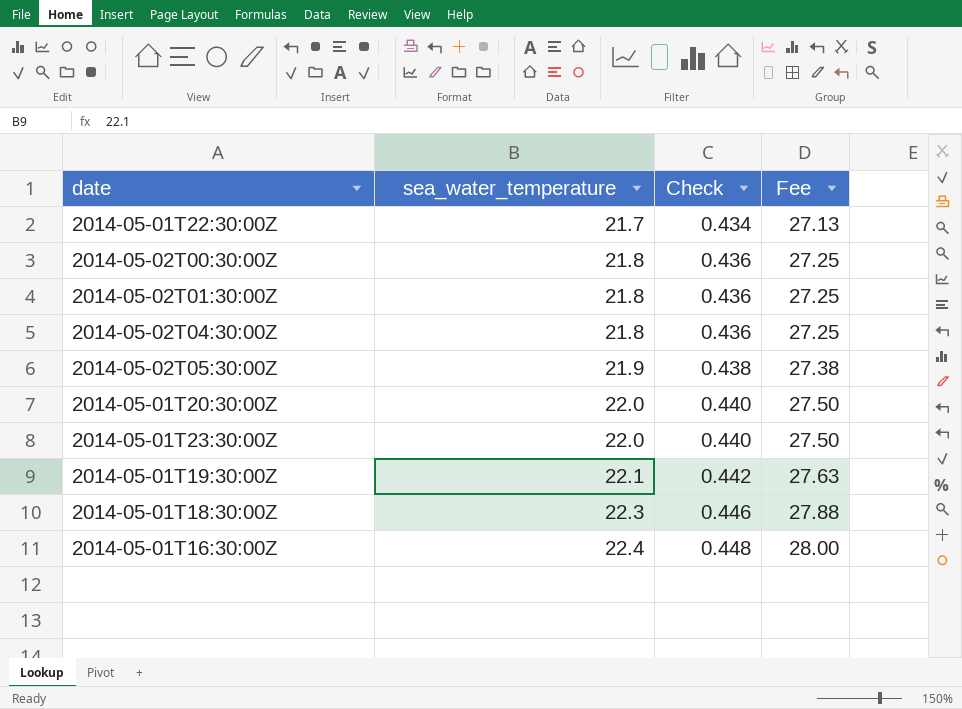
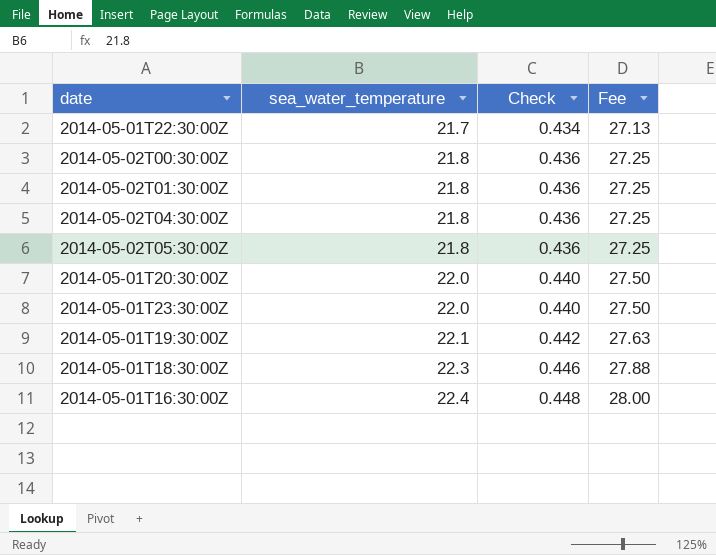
2014-05-02T05:30:00Z | sea_water_temperature: 21.9 -> 21.8
2014-05-02T05:30:00Z | Check: 0.438 -> 0.436
2014-05-02T05:30:00Z | Fee: 27.38 -> 27.25

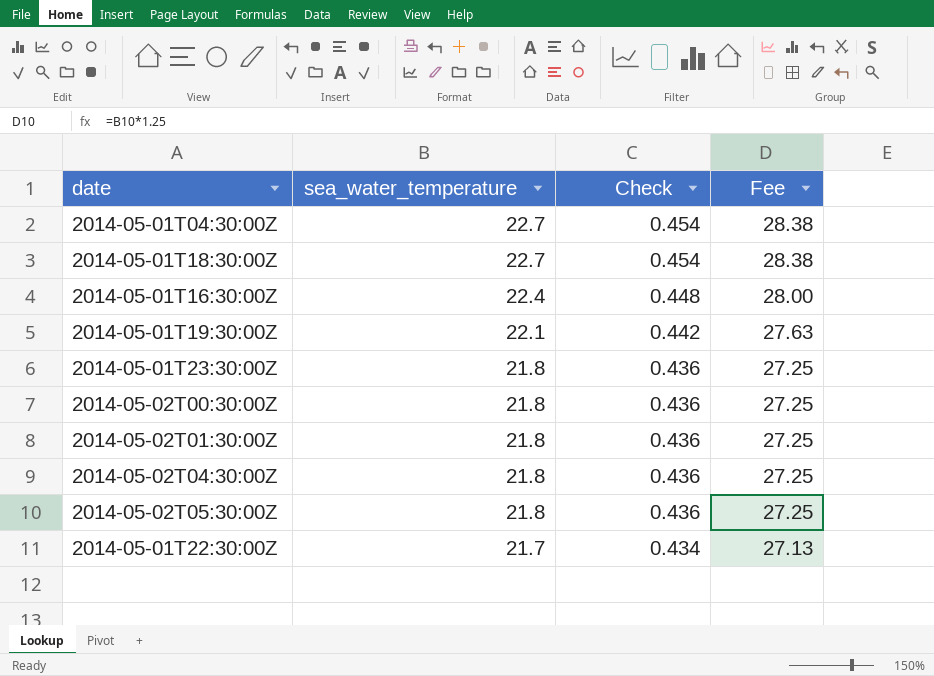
row order: sea_water_temperature ascending -> sea_water_temperature descending
row 2014-05-01T20:30:00Z: 22.0 | 0.440 | 27.50 -> none
row 2014-05-01T04:30:00Z: none -> 22.7 | 0.454 | 28.38
2014-05-01T18:30:00Z | sea_water_temperature: 22.3 -> 22.7
2014-05-01T18:30:00Z | Check: 0.446 -> 0.454
2014-05-01T18:30:00Z | Fee: 27.88 -> 28.38
2014-05-01T23:30:00Z | sea_water_temperature: 22.0 -> 21.8
2014-05-01T23:30:00Z | Check: 0.440 -> 0.436
2014-05-01T23:30:00Z | Fee: 27.50 -> 27.25

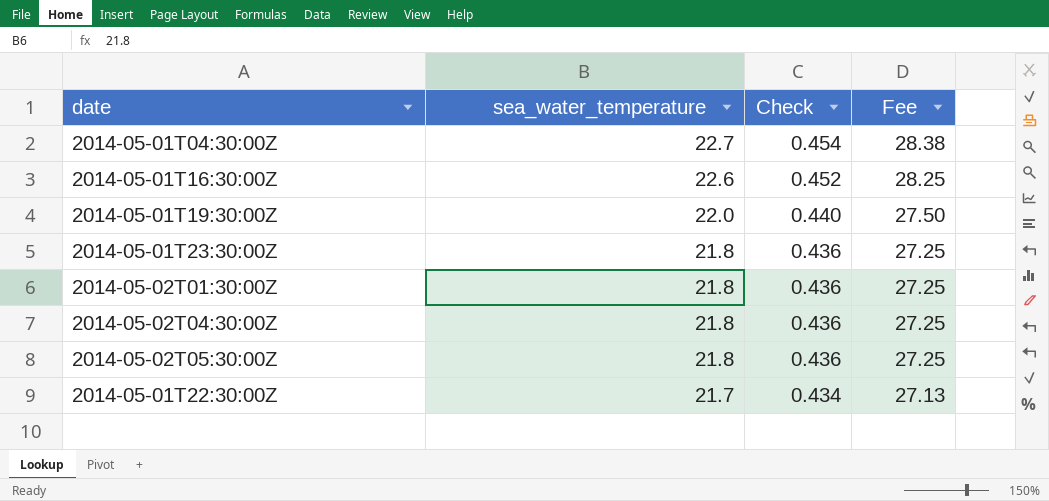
row 2014-05-01T18:30:00Z: 22.7 | 0.454 | 28.38 -> none
row 2014-05-02T00:30:00Z: 21.8 | 0.436 | 27.25 -> none
2014-05-01T16:30:00Z | sea_water_temperature: 22.4 -> 22.6
2014-05-01T16:30:00Z | Check: 0.448 -> 0.452
2014-05-01T16:30:00Z | Fee: 28.00 -> 28.25
2014-05-01T19:30:00Z | sea_water_temperature: 22.1 -> 22.0
2014-05-01T19:30:00Z | Check: 0.442 -> 0.440
2014-05-01T19:30:00Z | Fee: 27.63 -> 27.50

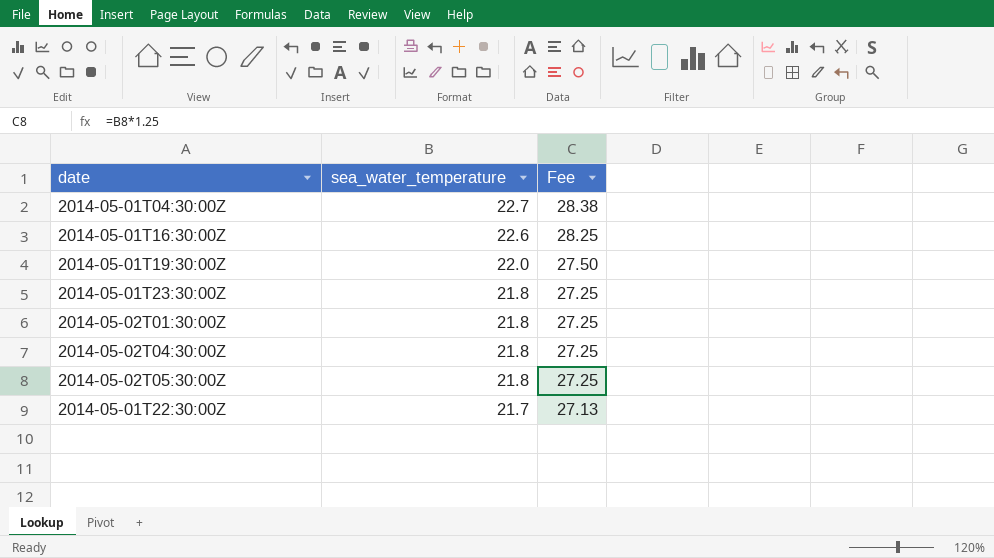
column Check | formula: [sea_water_temperature] * 0.02 -> none

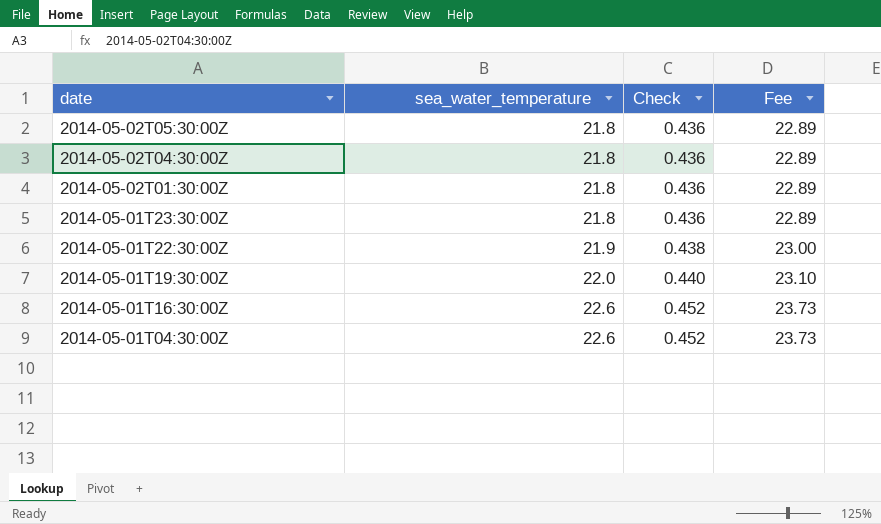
row order: sea_water_temperature descending -> date descending
column Check | formula: none -> [sea_water_temperature] * 0.02
column Fee | formula: [sea_water_temperature] * 1.25 -> [sea_water_temperature] * 1.05
2014-05-01T22:30:00Z | sea_water_temperature: 21.7 -> 21.9
2014-05-01T04:30:00Z | sea_water_temperature: 22.7 -> 22.6

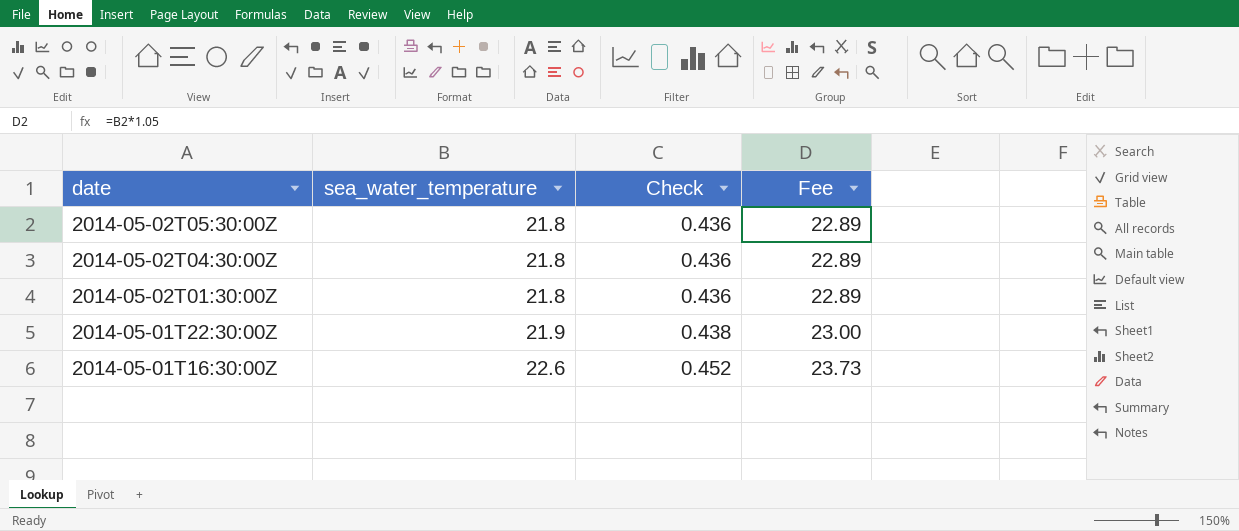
row 2014-05-01T23:30:00Z: 21.8 | 0.436 | 22.89 -> none
row 2014-05-01T19:30:00Z: 22.0 | 0.440 | 23.10 -> none
row 2014-05-01T04:30:00Z: 22.6 | 0.452 | 23.73 -> none

